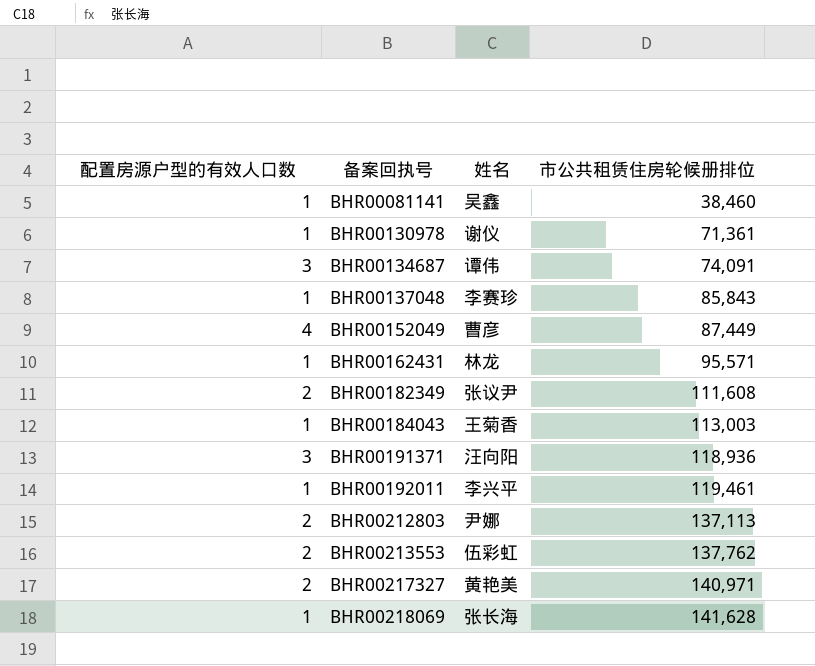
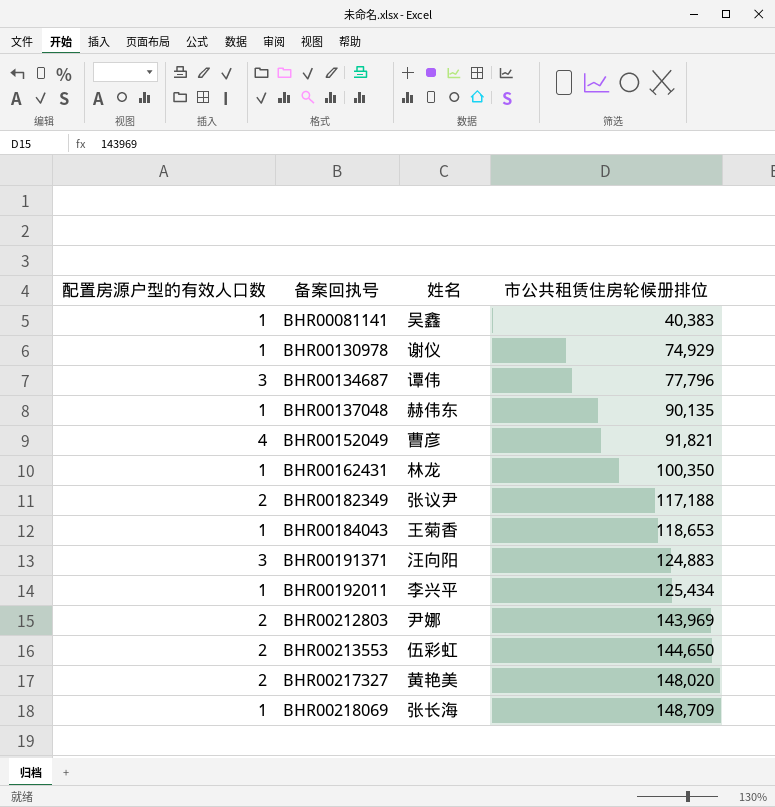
BHR00081141 | 市公共租赁住房轮候册排位: 38,460 -> 40,383
BHR00130978 | 市公共租赁住房轮候册排位: 71,361 -> 74,929
BHR00134687 | 市公共租赁住房轮候册排位: 74,091 -> 77,796
BHR00137048 | 姓名: 李赛珍 -> 赫伟东
BHR00137048 | 市公共租赁住房轮候册排位: 85,843 -> 90,135
BHR00152049 | 市公共租赁住房轮候册排位: 87,449 -> 91,821
BHR00162431 | 市公共租赁住房轮候册排位: 95,571 -> 100,350
BHR00182349 | 市公共租赁住房轮候册排位: 111,608 -> 117,188
BHR00184043 | 市公共租赁住房轮候册排位: 113,003 -> 118,653
BHR00191371 | 市公共租赁住房轮候册排位: 118,936 -> 124,883
BHR00192011 | 市公共租赁住房轮候册排位: 119,461 -> 125,434
BHR00212803 | 市公共租赁住房轮候册排位: 137,113 -> 143,969
BHR00213553 | 市公共租赁住房轮候册排位: 137,762 -> 144,650
BHR00217327 | 市公共租赁住房轮候册排位: 140,971 -> 148,020
BHR00218069 | 市公共租赁住房轮候册排位: 141,628 -> 148,709

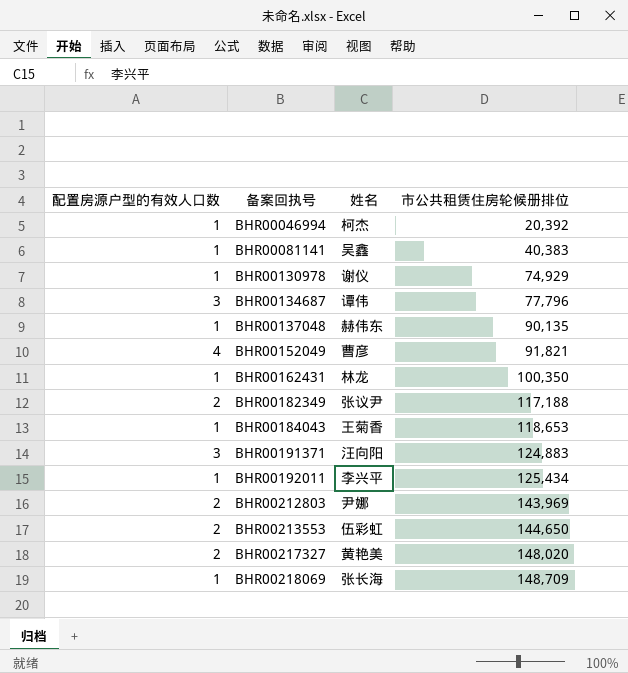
row BHR00046994: none -> 1 | 柯杰 | 20,392

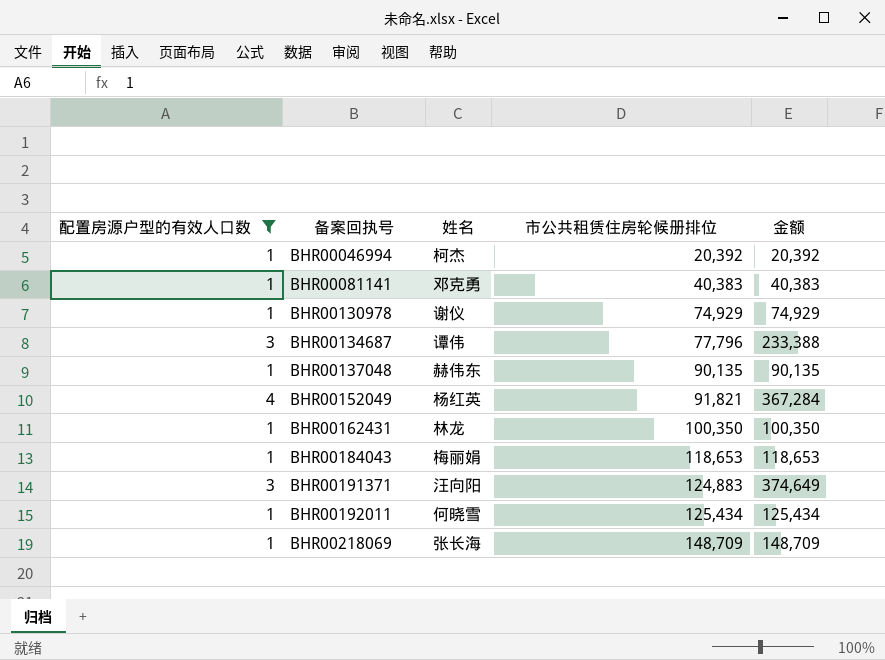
filter: none -> 配置房源户型的有效人口数 != 2
column 金额 | formula: none -> [配置房源户型的有效人口数] * [市公共租赁住房轮候册排位]
BHR00081141 | 姓名: 吴鑫 -> 邓克勇
BHR00152049 | 姓名: 曹彦 -> 杨红英
BHR00184043 | 姓名: 王菊香 -> 梅丽娟
BHR00192011 | 姓名: 李兴平 -> 何晓雪

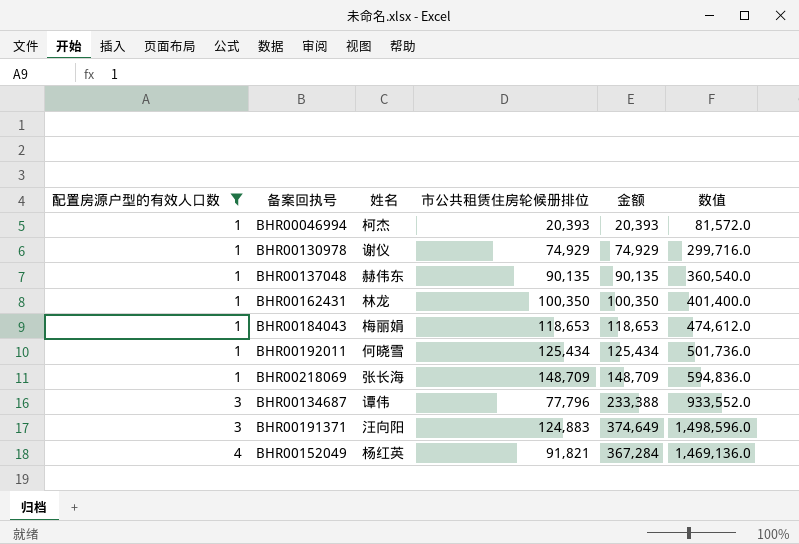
row order: 备案回执号 ascending -> 配置房源户型的有效人口数 ascending
column 数值 | formula: none -> [金额] * 4
row BHR00081141: 1 | 邓克勇 | 40,383 | 40,383 -> none
BHR00046994 | 市公共租赁住房轮候册排位: 20,392 -> 20,393
BHR00046994 | 金额: 20,392 -> 20,393

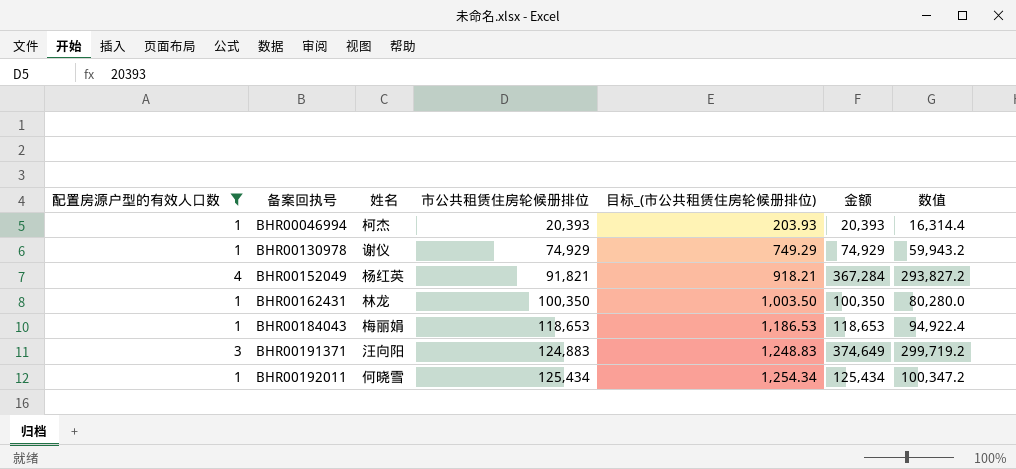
row order: 配置房源户型的有效人口数 ascending -> 备案回执号 ascending
column 目标_(市公共租赁住房轮候册排位) | formula: none -> [市公共租赁住房轮候册排位] * 0.01
column 数值 | formula: [金额] * 4 -> [金额] * 0.8
row BHR00137048: 1 | 赫伟东 | 90,135 | 90,135 | 360,540.0 -> none
row BHR00218069: 1 | 张长海 | 148,709 | 148,709 | 594,836.0 -> none
row BHR00134687: 3 | 谭伟 | 77,796 | 233,388 | 933,552.0 -> none

